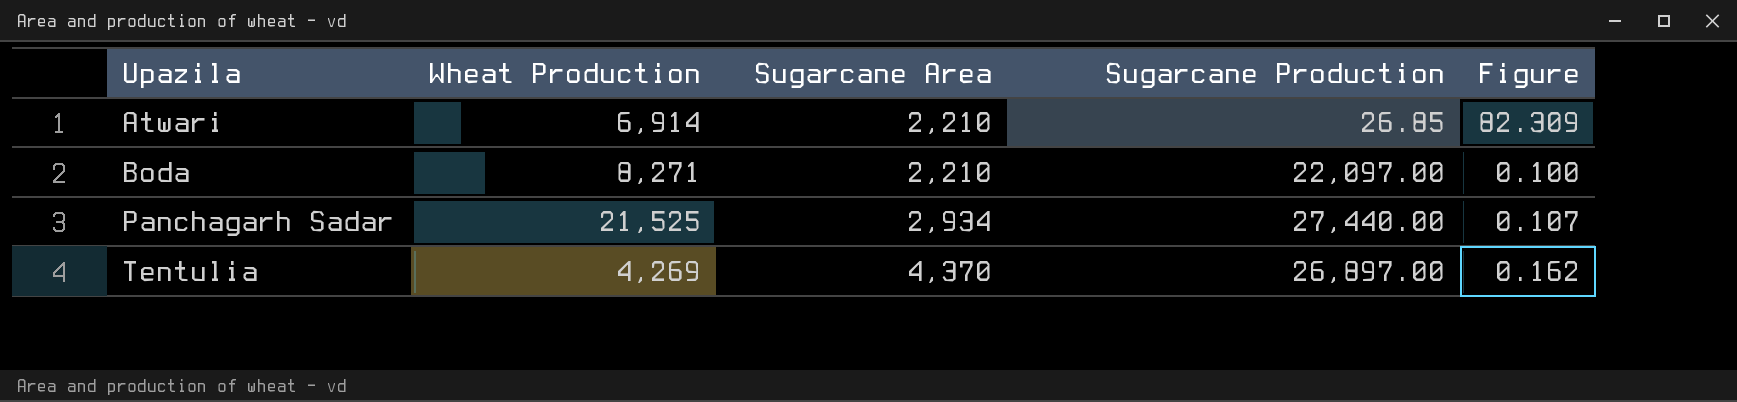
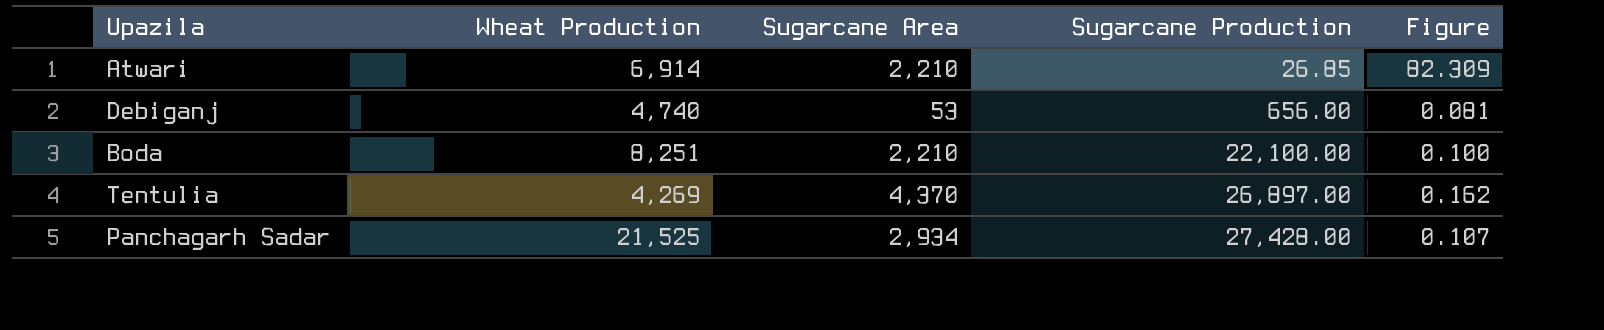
row order: Upazila ascending -> Sugarcane Production ascending
row Debiganj: none -> 4,740 | 53 | 656.00 | 0.081
Boda | Wheat Production: 8,271 -> 8,251
Boda | Sugarcane Production: 22,097.00 -> 22,100.00
Panchagarh Sadar | Sugarcane Production: 27,440.00 -> 27,428.00

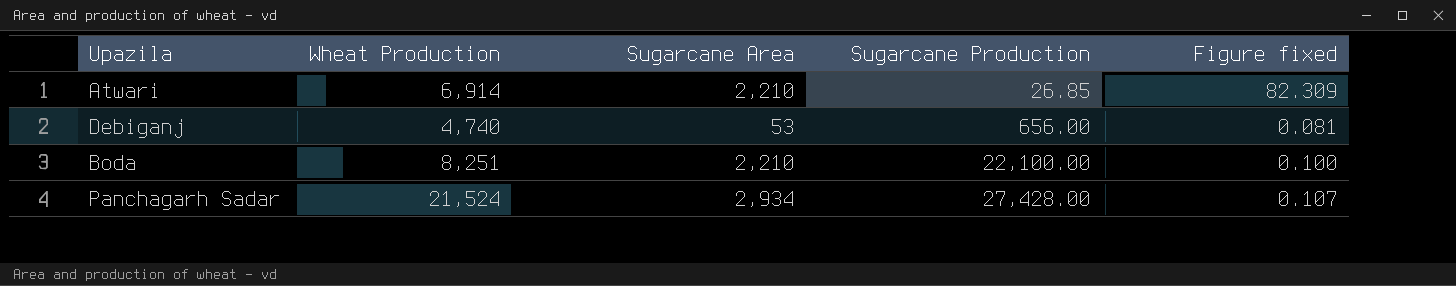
column name: Figure -> Figure fixed
row Tentulia: 4,269 | 4,370 | 26,897.00 | 0.162 -> none
Panchagarh Sadar | Wheat Production: 21,525 -> 21,524

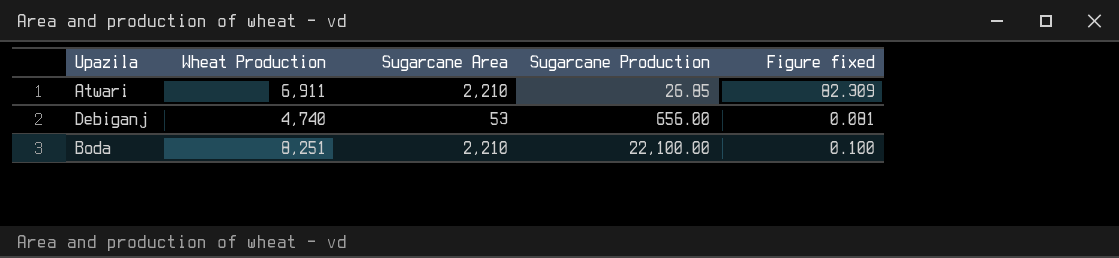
row Panchagarh Sadar: 21,524 | 2,934 | 27,428.00 | 0.107 -> none
Atwari | Wheat Production: 6,914 -> 6,911

